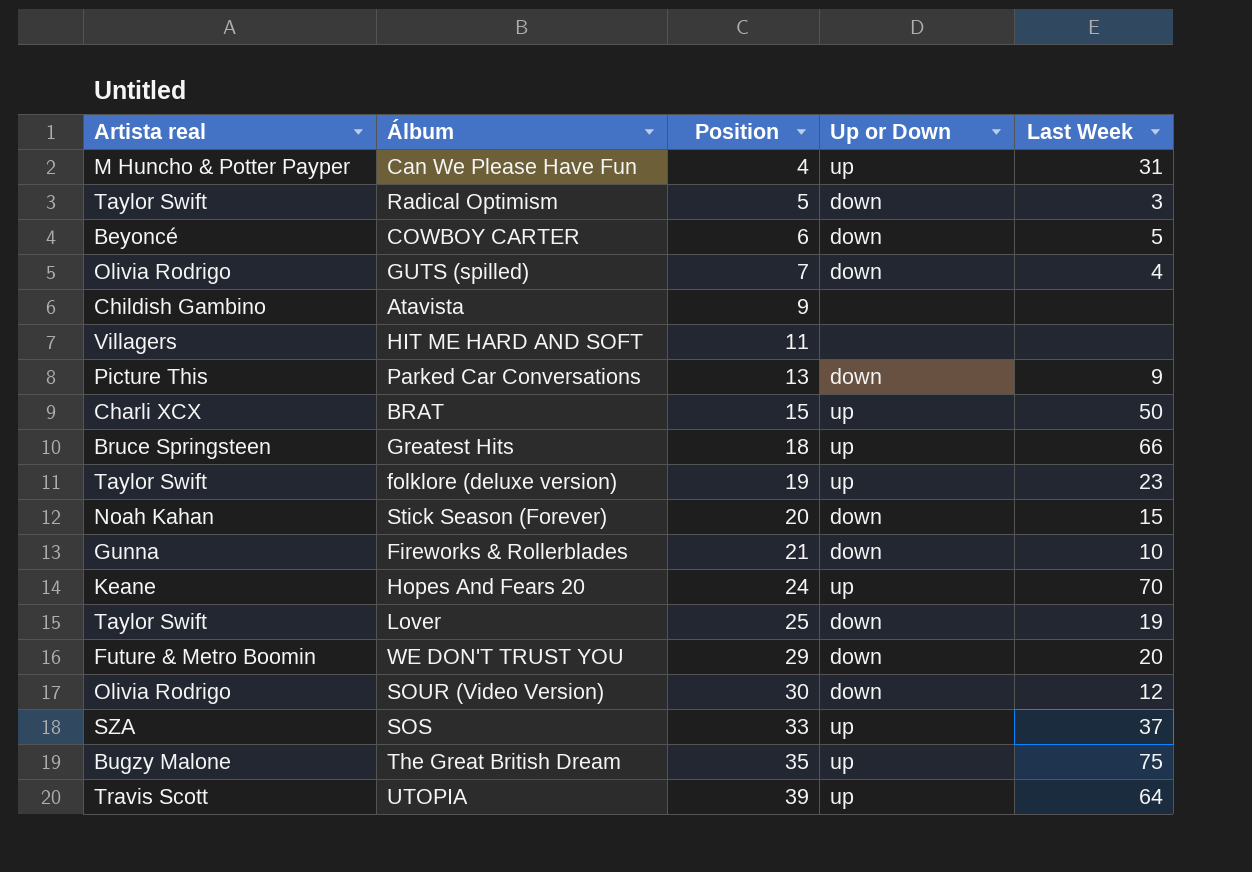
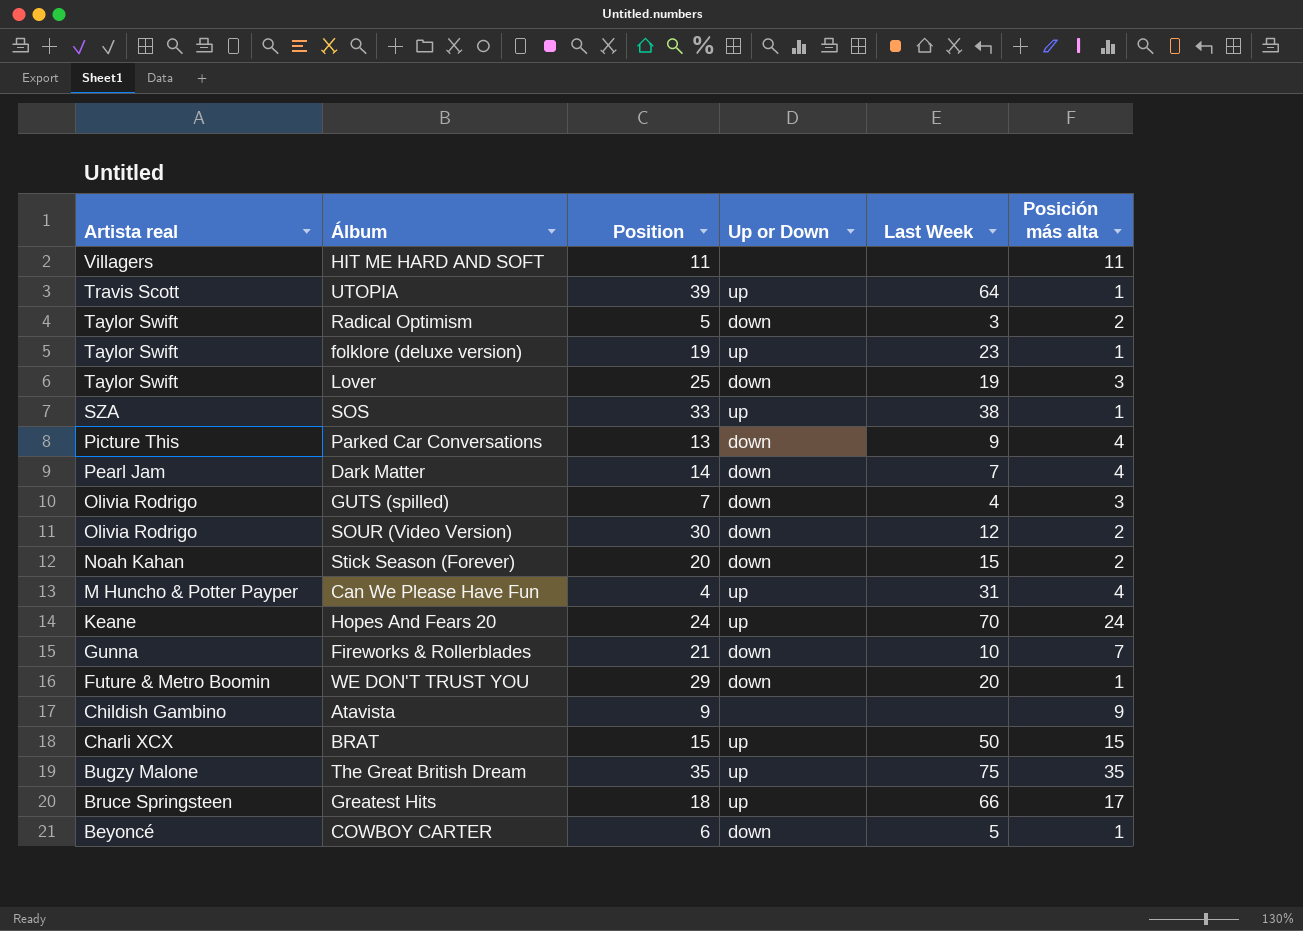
row order: Position ascending -> Artista real descending
column Posición más alta | position: none -> 6
SOS | Last Week: 37 -> 38
row Dark Matter: none -> Pearl Jam | 14 | down | 7 | 4

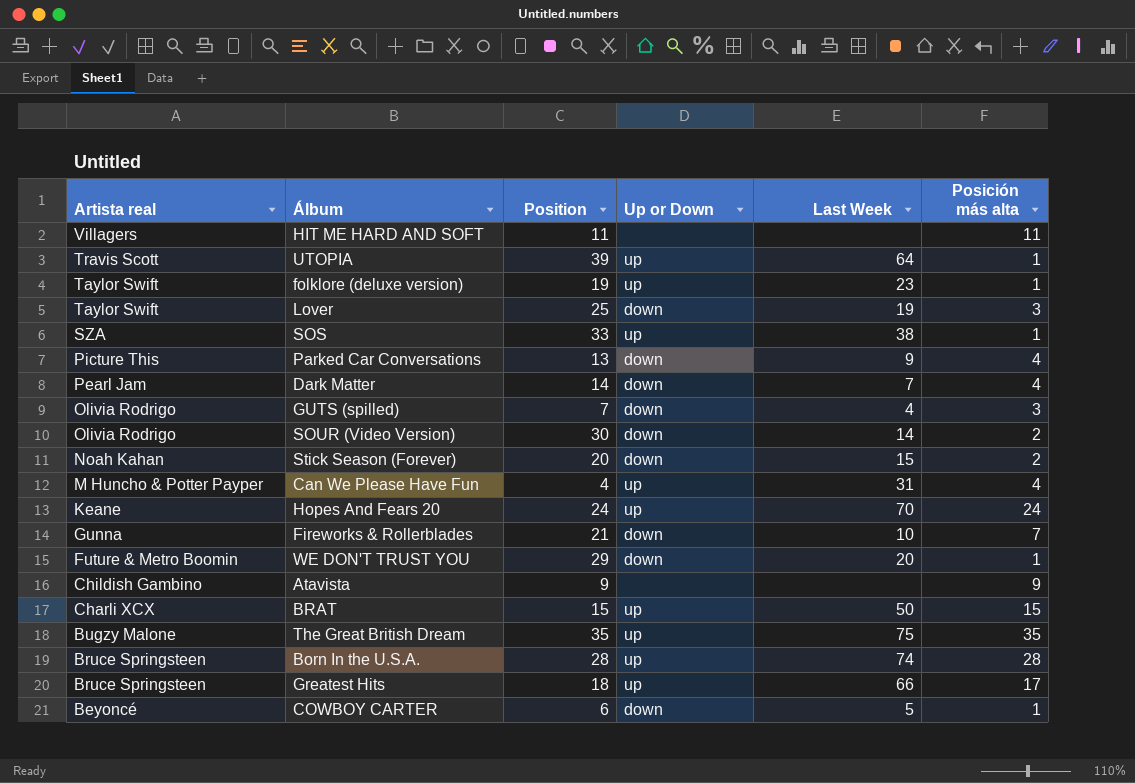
row Radical Optimism: Taylor Swift | 5 | down | 3 | 2 -> none
SOUR (Video Version) | Last Week: 12 -> 14
row Born In the U.S.A.: none -> Bruce Springsteen | 28 | up | 74 | 28

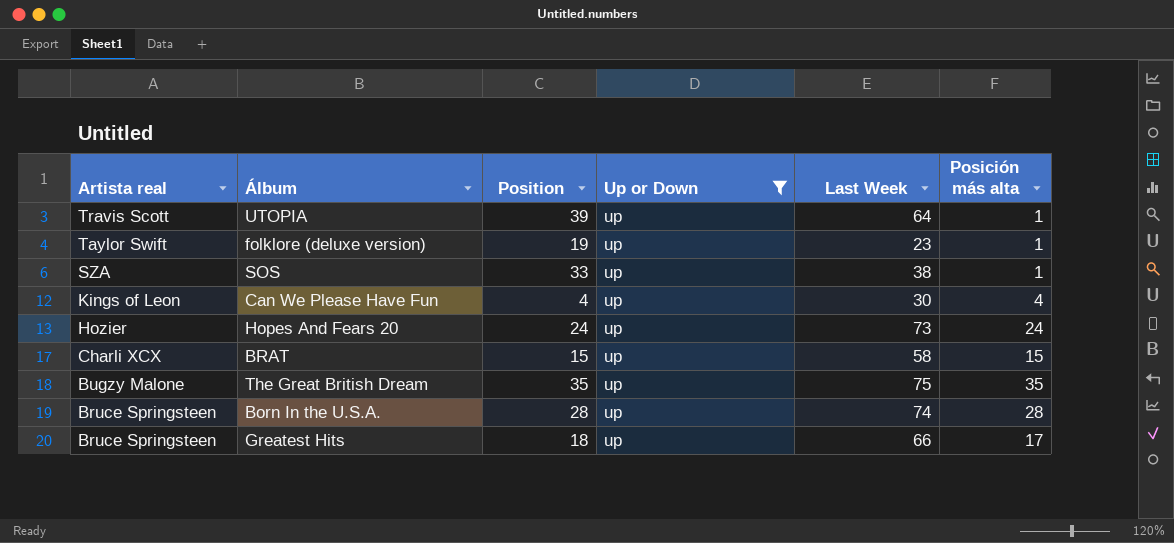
filter: none -> Up or Down = up
Can We Please Have Fun | Artista real: M Huncho & Potter Payper -> Kings of Leon
Can We Please Have Fun | Last Week: 31 -> 30
Hopes And Fears 20 | Artista real: Keane -> Hozier
Hopes And Fears 20 | Last Week: 70 -> 73
BRAT | Last Week: 50 -> 58

